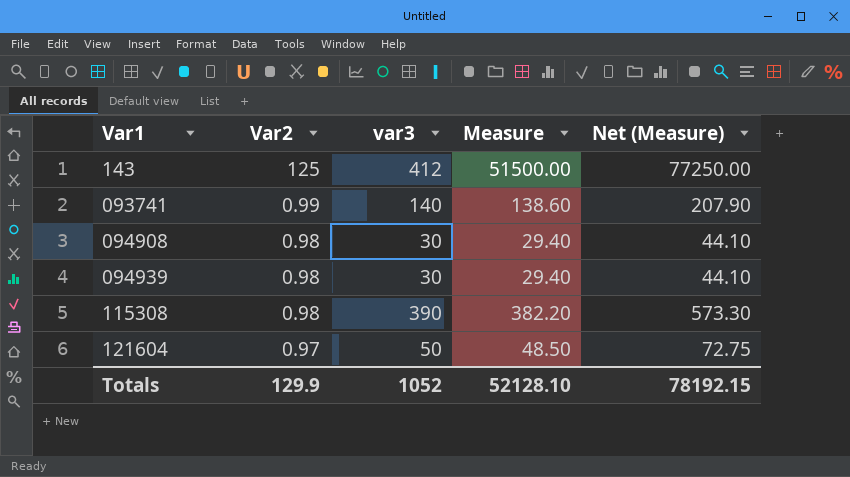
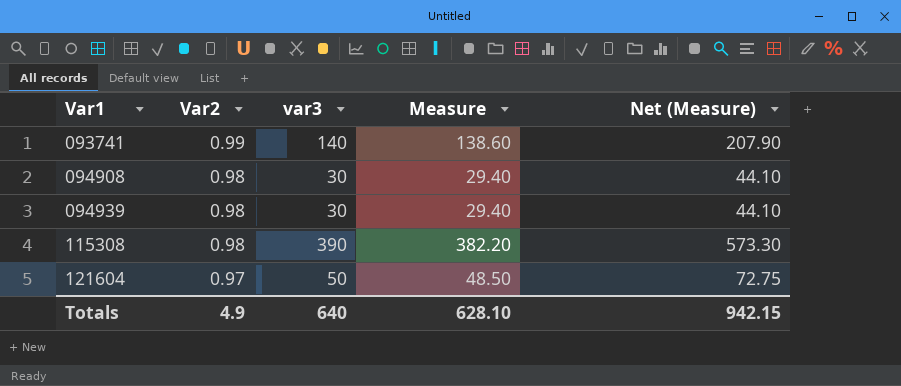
row 143: 125 | 412 | 51500.00 | 77250.00 -> none
Totals | Var2: 129.9 -> 4.9
Totals | var3: 1052 -> 640
Totals | Measure: 52128.10 -> 628.10
Totals | Net (Measure): 78192.15 -> 942.15

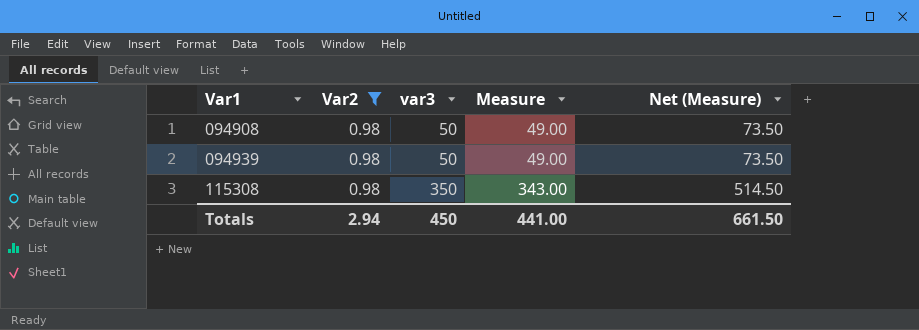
filter: none -> Var2 = 0.98
094908 | var3: 30 -> 50
094908 | Measure: 29.40 -> 49.00
094908 | Net (Measure): 44.10 -> 73.50
094939 | var3: 30 -> 50
094939 | Measure: 29.40 -> 49.00
094939 | Net (Measure): 44.10 -> 73.50
115308 | var3: 390 -> 350
115308 | Measure: 382.20 -> 343.00
115308 | Net (Measure): 573.30 -> 514.50
Totals | Var2: 4.9 -> 2.94
Totals | var3: 640 -> 450
Totals | Measure: 628.10 -> 441.00
Totals | Net (Measure): 942.15 -> 661.50

